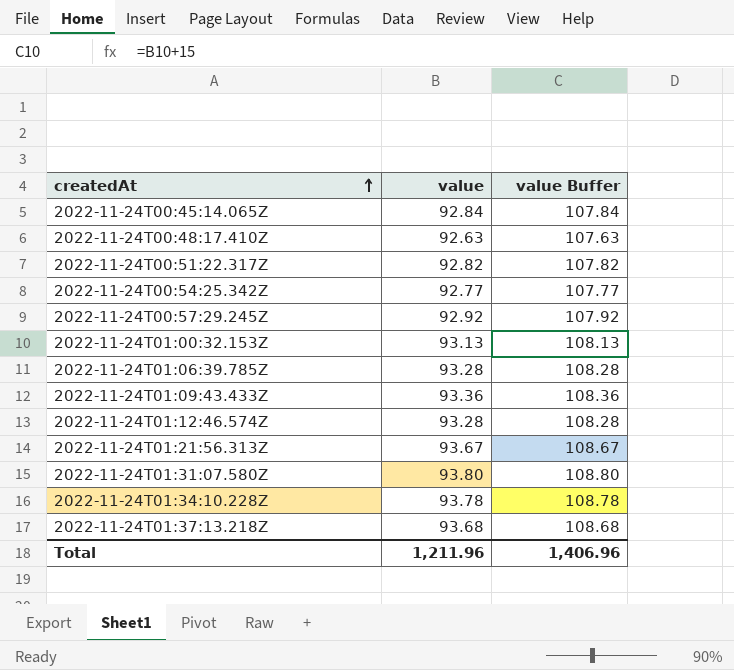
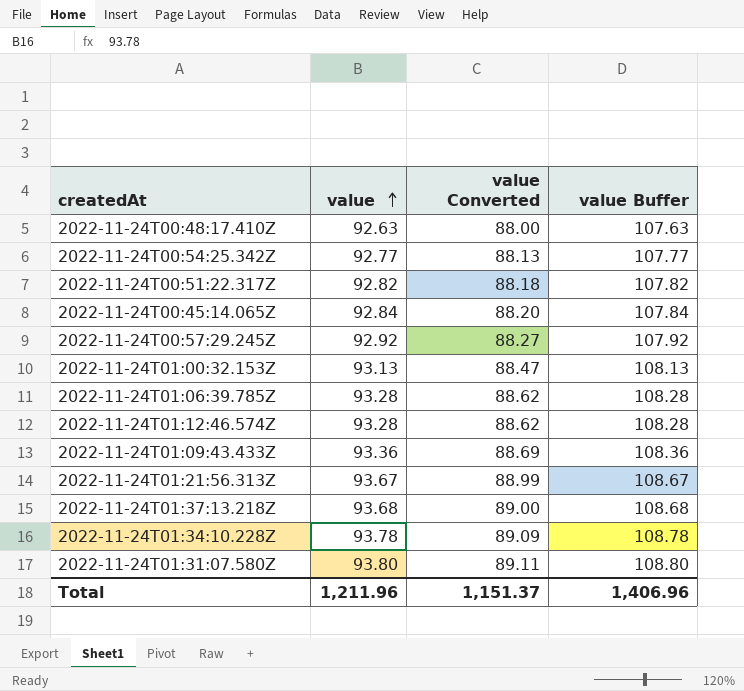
row order: createdAt ascending -> value ascending
column value Converted | formula: none -> [value] * 0.95

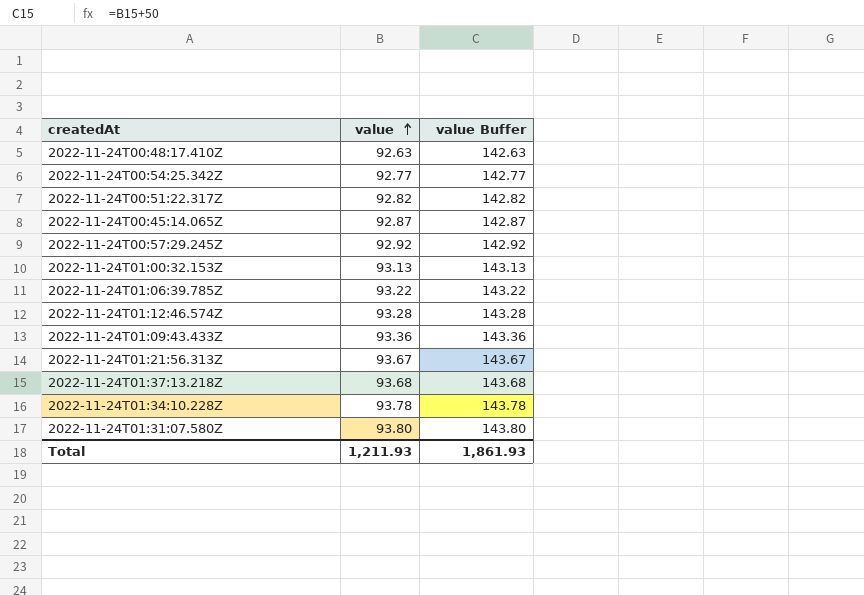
column value Converted | formula: [value] * 0.95 -> none
column value Buffer | formula: [value] + 15 -> [value] + 50
2022-11-24T00:45:14.065Z | value: 92.84 -> 92.87
2022-11-24T01:06:39.785Z | value: 93.28 -> 93.22
Total | value: 1,211.96 -> 1,211.93
Total | value Buffer: 1,406.96 -> 1,861.93

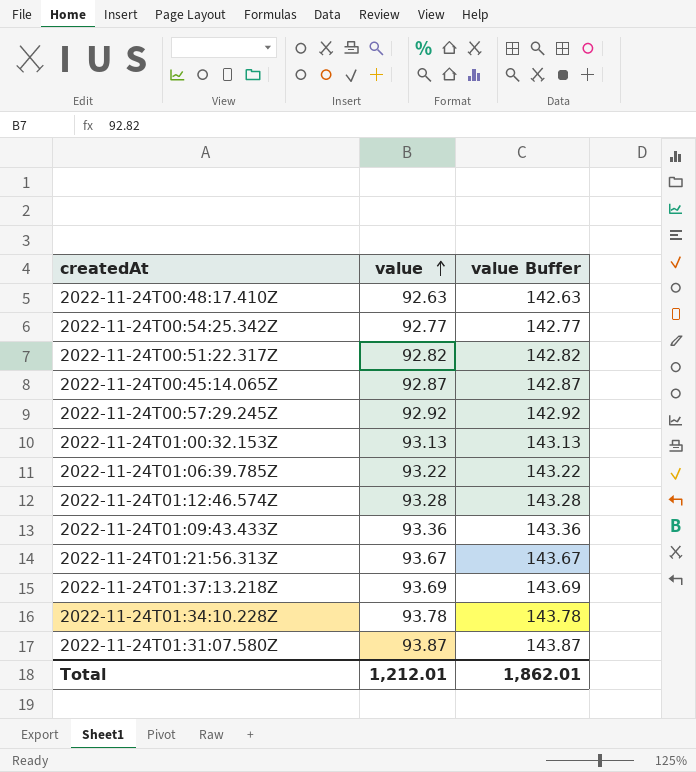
2022-11-24T01:37:13.218Z | value: 93.68 -> 93.69
2022-11-24T01:37:13.218Z | value Buffer: 143.68 -> 143.69
2022-11-24T01:31:07.580Z | value: 93.80 -> 93.87
2022-11-24T01:31:07.580Z | value Buffer: 143.80 -> 143.87
Total | value: 1,211.93 -> 1,212.01
Total | value Buffer: 1,861.93 -> 1,862.01

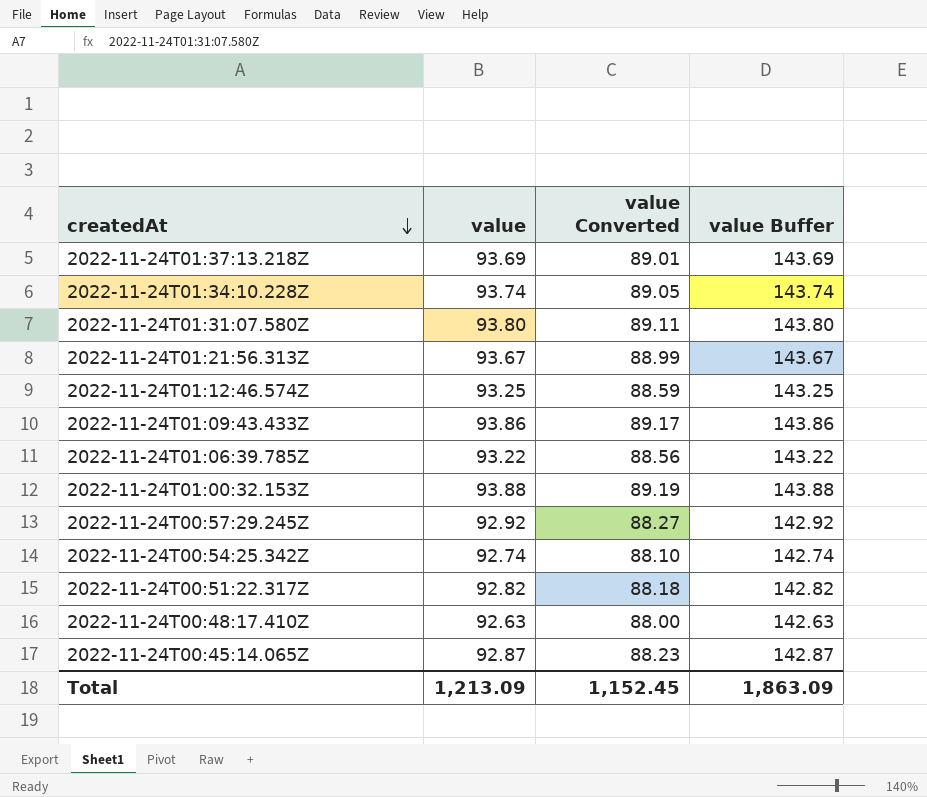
row order: value ascending -> createdAt descending
column value Converted | formula: none -> [value] * 0.95
2022-11-24T01:34:10.228Z | value: 93.78 -> 93.74
2022-11-24T01:34:10.228Z | value Buffer: 143.78 -> 143.74
2022-11-24T01:31:07.580Z | value: 93.87 -> 93.80
2022-11-24T01:31:07.580Z | value Buffer: 143.87 -> 143.80
2022-11-24T01:12:46.574Z | value: 93.28 -> 93.25
2022-11-24T01:12:46.574Z | value Buffer: 143.28 -> 143.25
2022-11-24T01:09:43.433Z | value: 93.36 -> 93.86
2022-11-24T01:09:43.433Z | value Buffer: 143.36 -> 143.86
2022-11-24T01:00:32.153Z | value: 93.13 -> 93.88
2022-11-24T01:00:32.153Z | value Buffer: 143.13 -> 143.88
2022-11-24T00:54:25.342Z | value: 92.77 -> 92.74
2022-11-24T00:54:25.342Z | value Buffer: 142.77 -> 142.74
Total | value: 1,212.01 -> 1,213.09
Total | value Buffer: 1,862.01 -> 1,863.09

